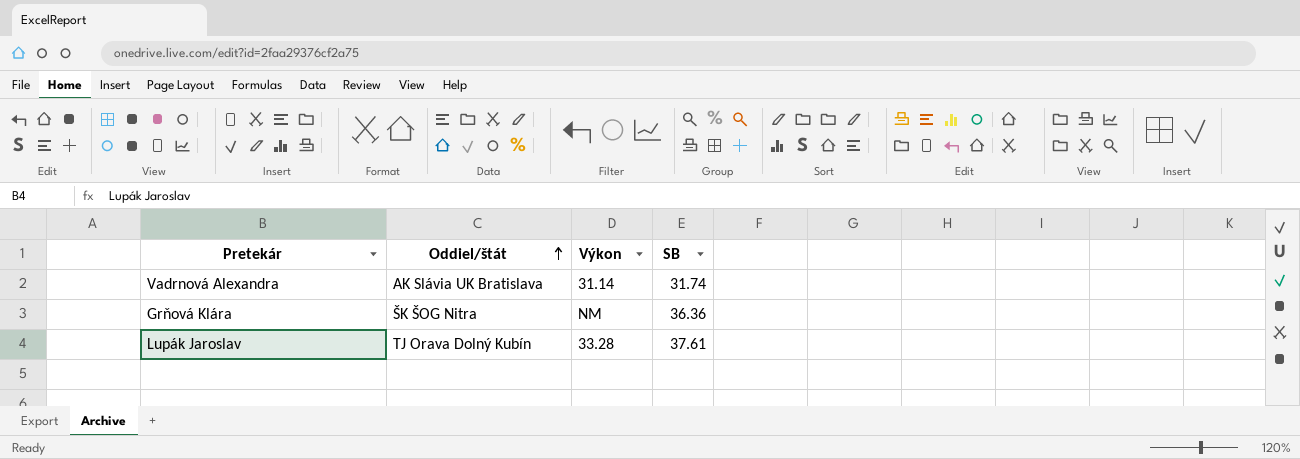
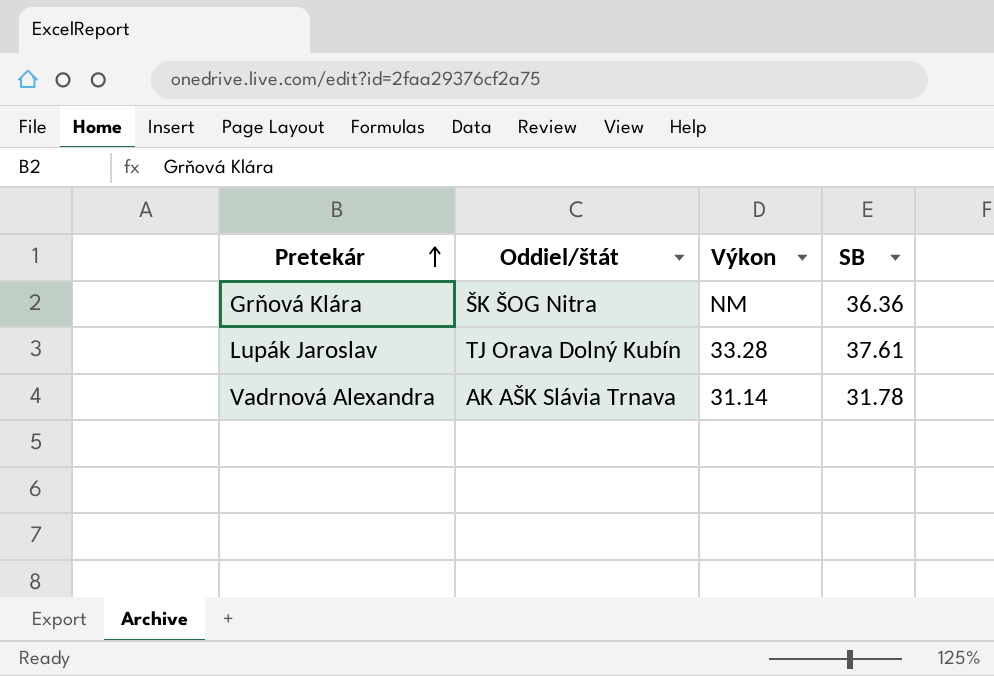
row order: Oddiel/štát ascending -> Pretekár ascending
Vadrnová Alexandra | Oddiel/štát: AK Slávia UK Bratislava -> AK AŠK Slávia Trnava
Vadrnová Alexandra | SB: 31.74 -> 31.78

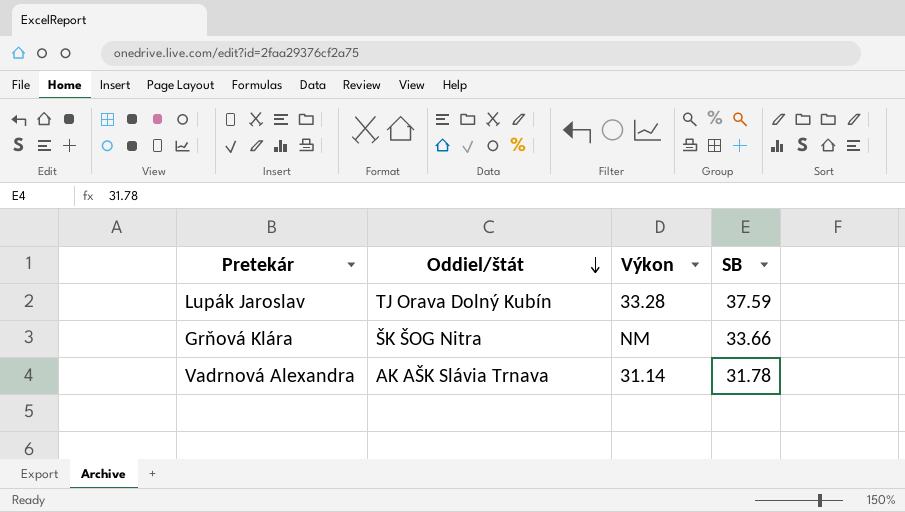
row order: Pretekár ascending -> Oddiel/štát descending
Lupák Jaroslav | SB: 37.61 -> 37.59
Grňová Klára | SB: 36.36 -> 33.66

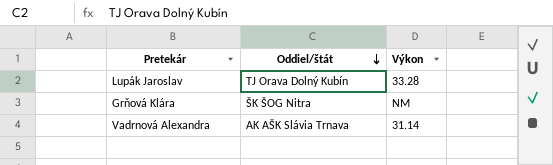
column SB | position: 4 -> none

